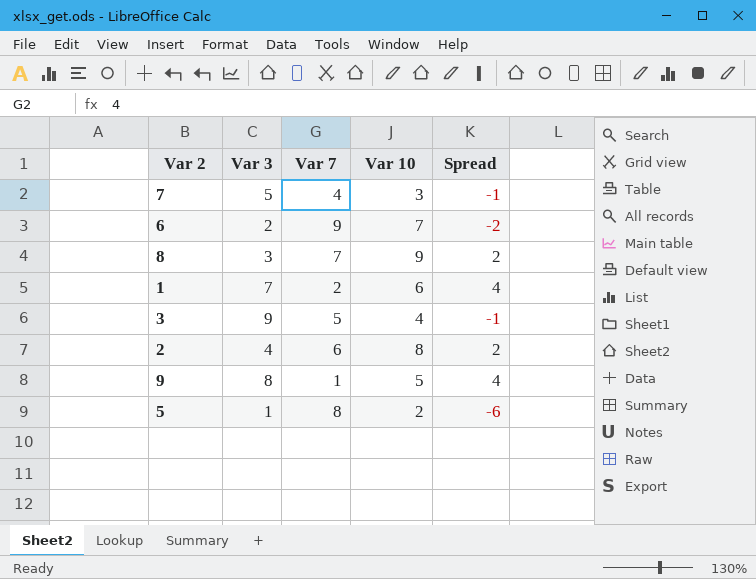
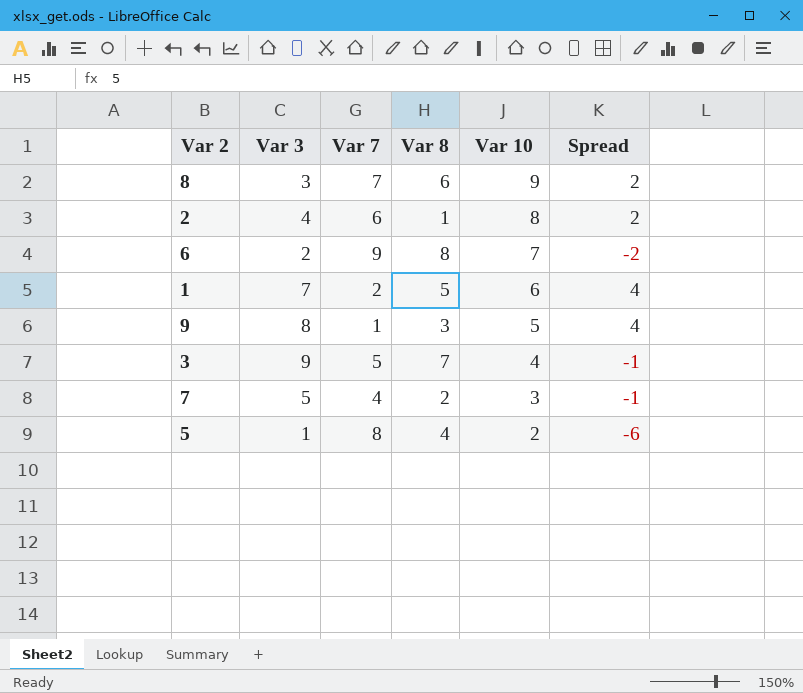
row order: none -> Var 10 descending
column Var 8 | position: none -> 4

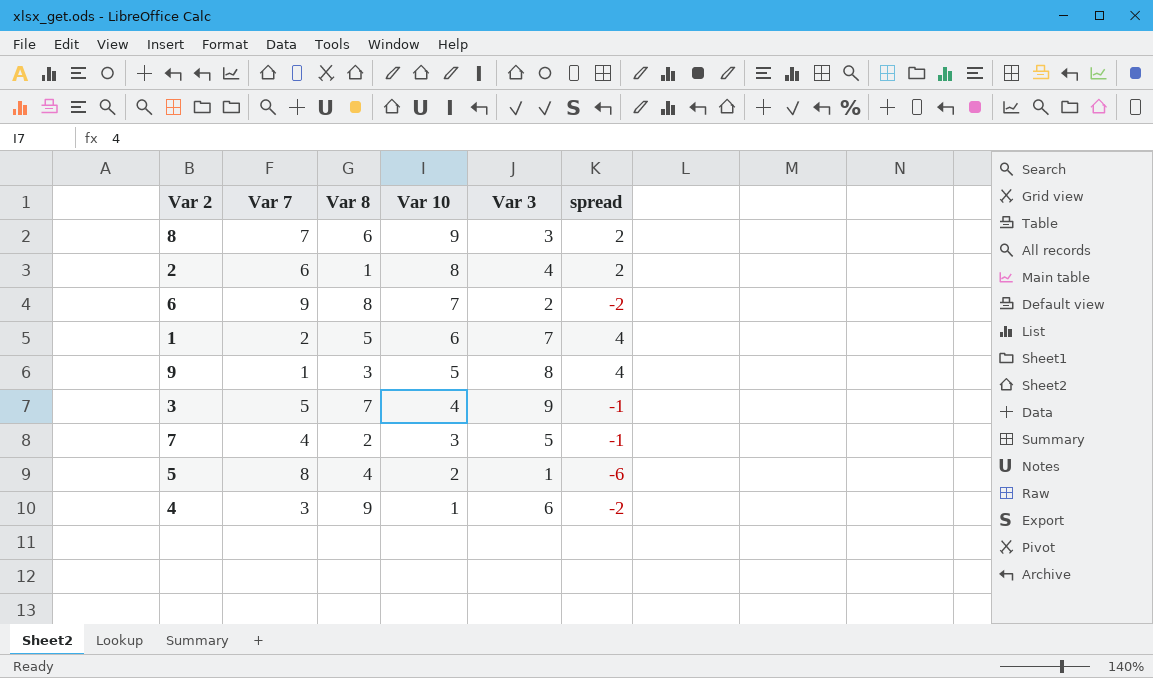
column Var 3 | position: 2 -> 5
column name: Spread -> spread
row 4: none -> 3 | 9 | 1 | 6 | -2

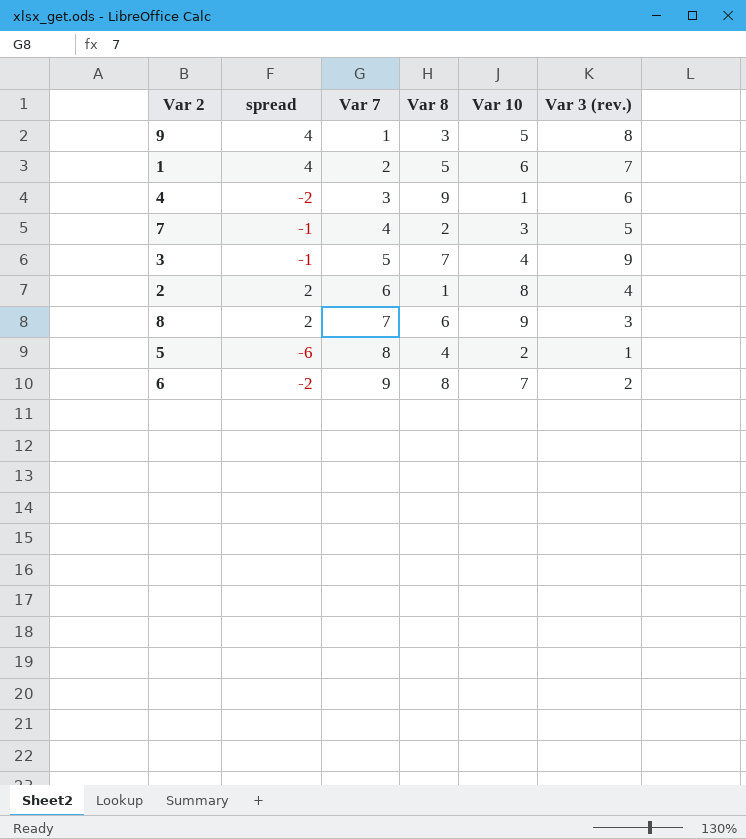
row order: Var 10 descending -> Var 7 ascending
column spread | position: 6 -> 2
column name: Var 3 -> Var 3 (rev.)

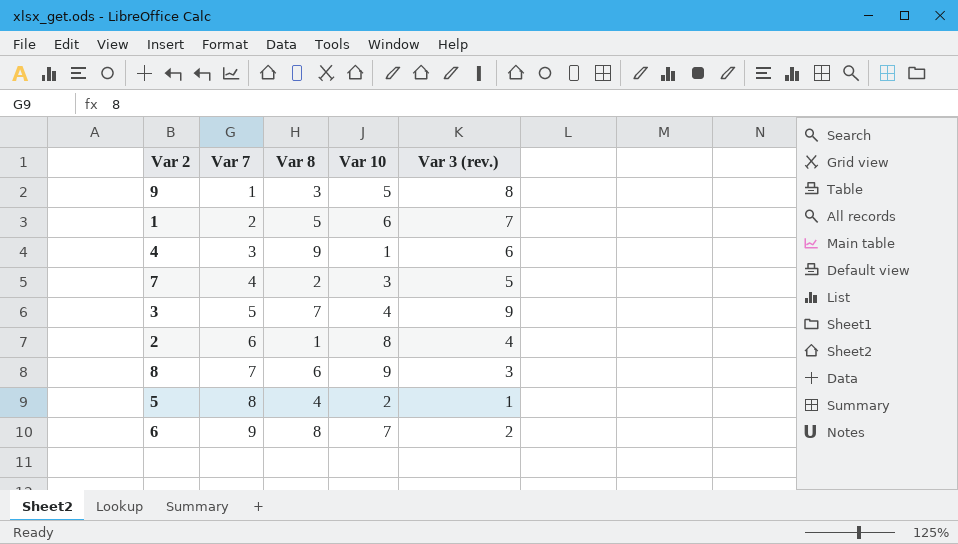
column spread | formula: [Var 10] - [Var 7] -> none

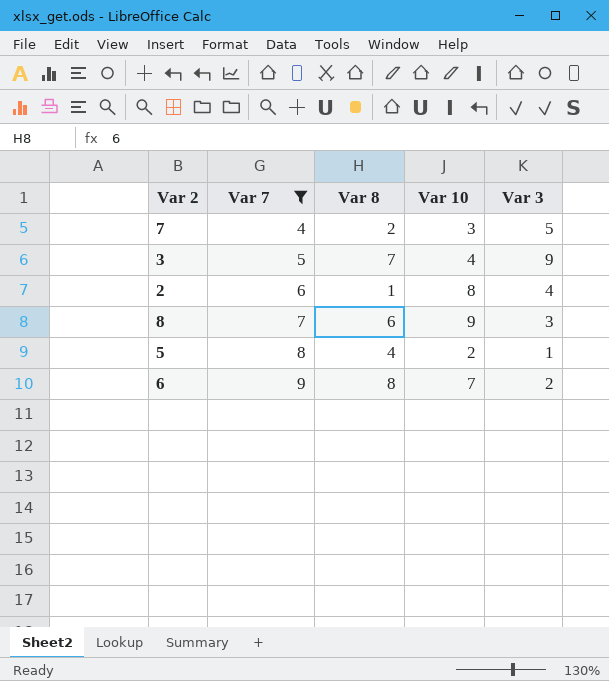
filter: none -> Var 7 >= 4
column name: Var 3 (rev.) -> Var 3

